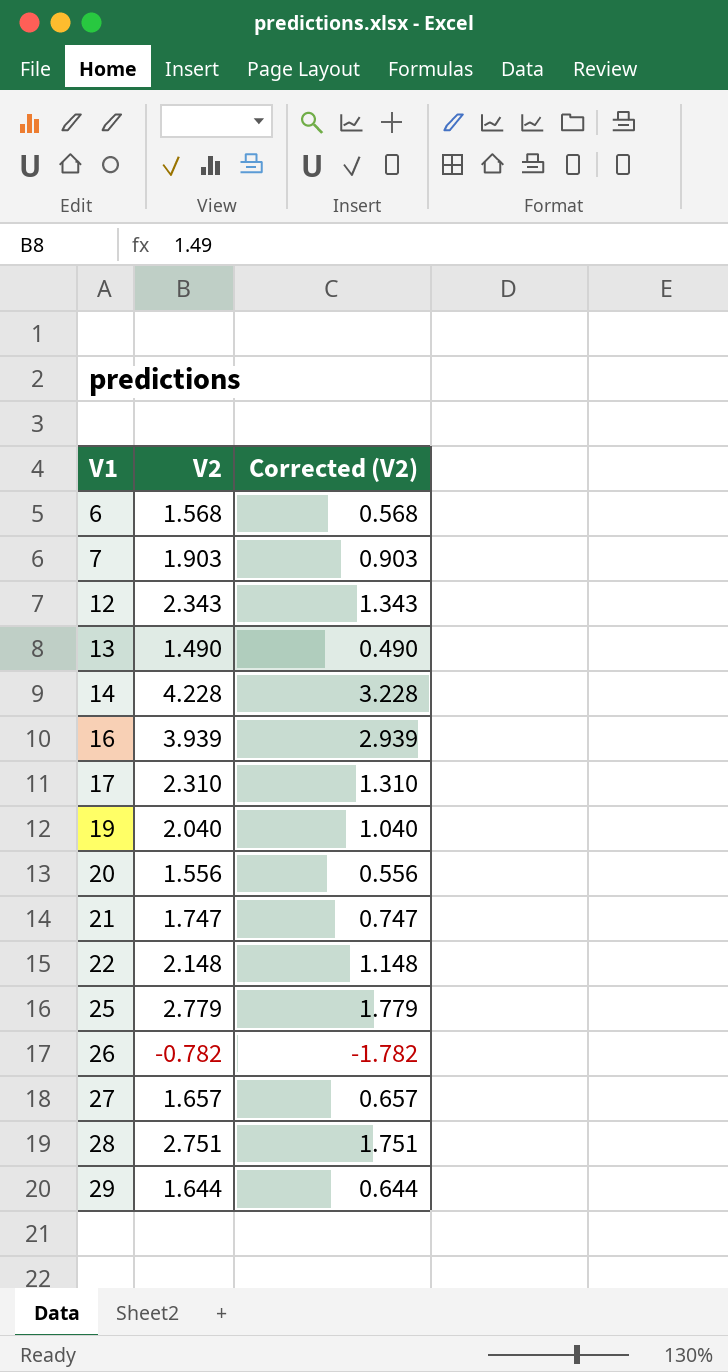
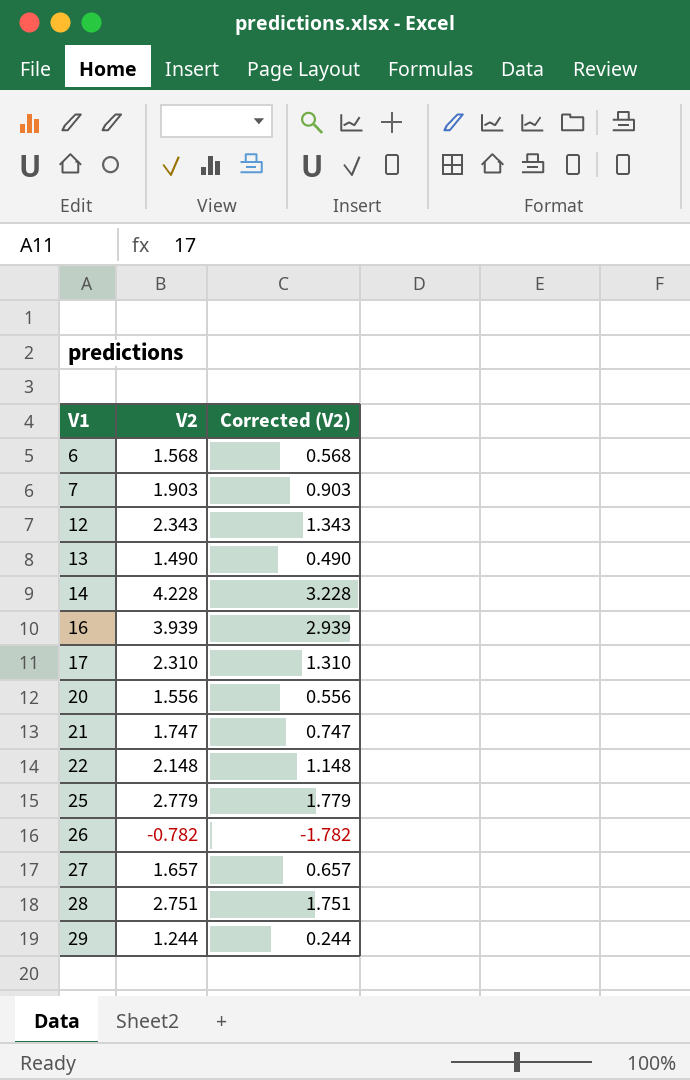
row 19: 2.040 | 1.040 -> none
29 | V2: 1.644 -> 1.244
29 | Corrected (V2): 0.644 -> 0.244

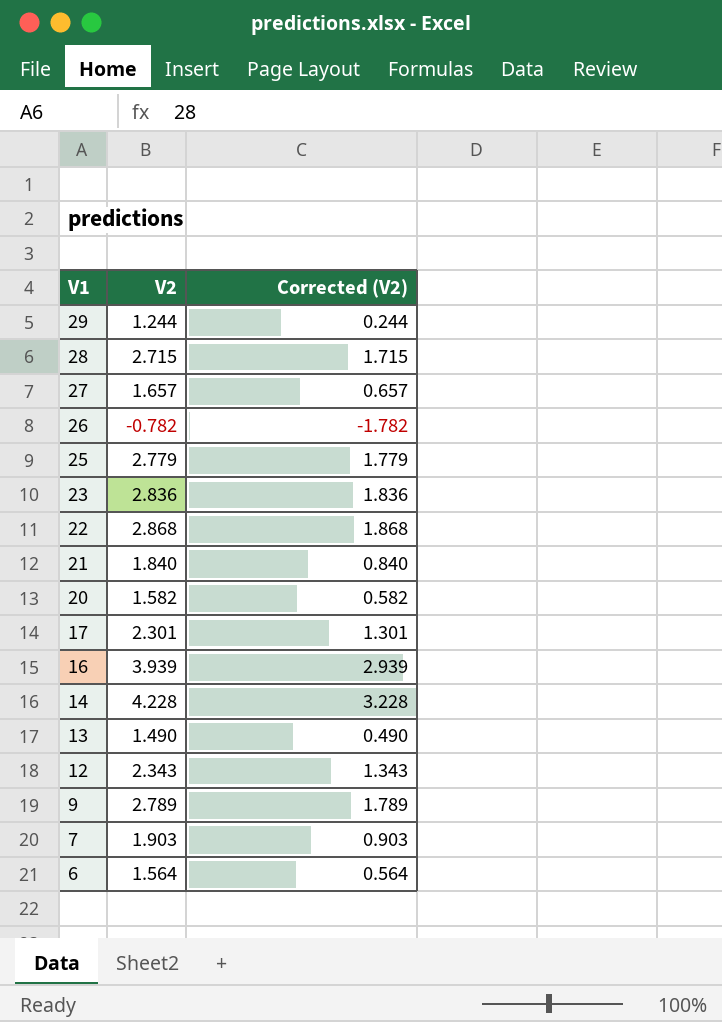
row order: V1 ascending -> V1 descending
28 | V2: 2.751 -> 2.715
28 | Corrected (V2): 1.751 -> 1.715
row 23: none -> 2.836 | 1.836
22 | V2: 2.148 -> 2.868
22 | Corrected (V2): 1.148 -> 1.868
21 | V2: 1.747 -> 1.840
21 | Corrected (V2): 0.747 -> 0.840
20 | V2: 1.556 -> 1.582
20 | Corrected (V2): 0.556 -> 0.582
17 | V2: 2.310 -> 2.301
17 | Corrected (V2): 1.310 -> 1.301
row 9: none -> 2.789 | 1.789
6 | V2: 1.568 -> 1.564
6 | Corrected (V2): 0.568 -> 0.564

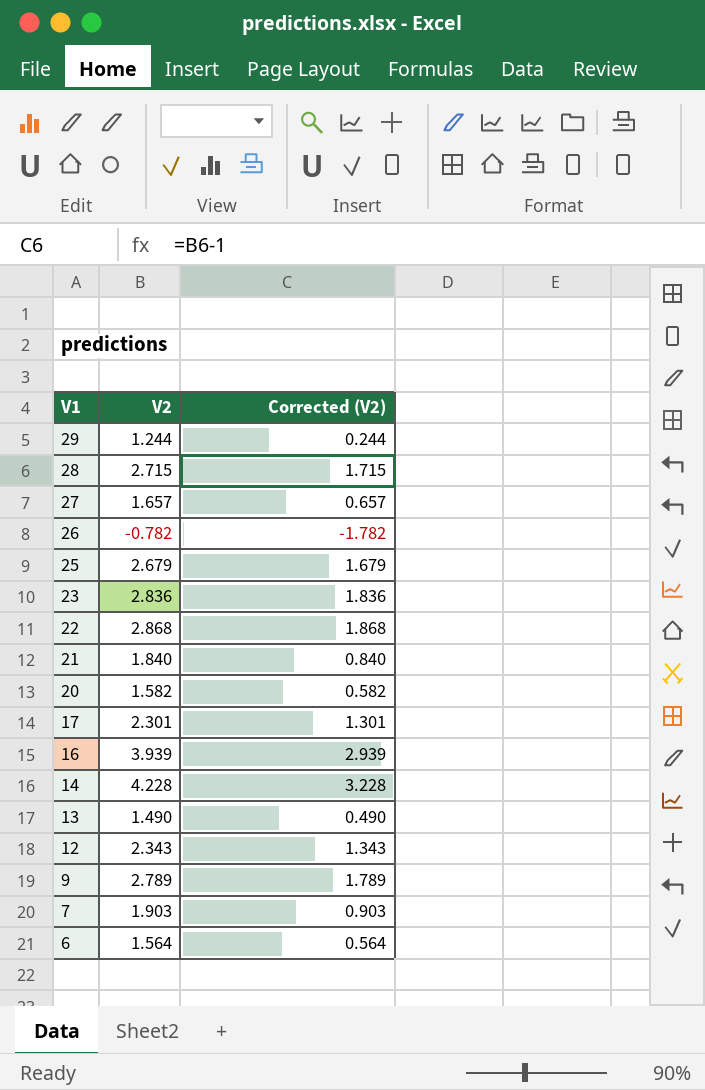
25 | V2: 2.779 -> 2.679
25 | Corrected (V2): 1.779 -> 1.679

